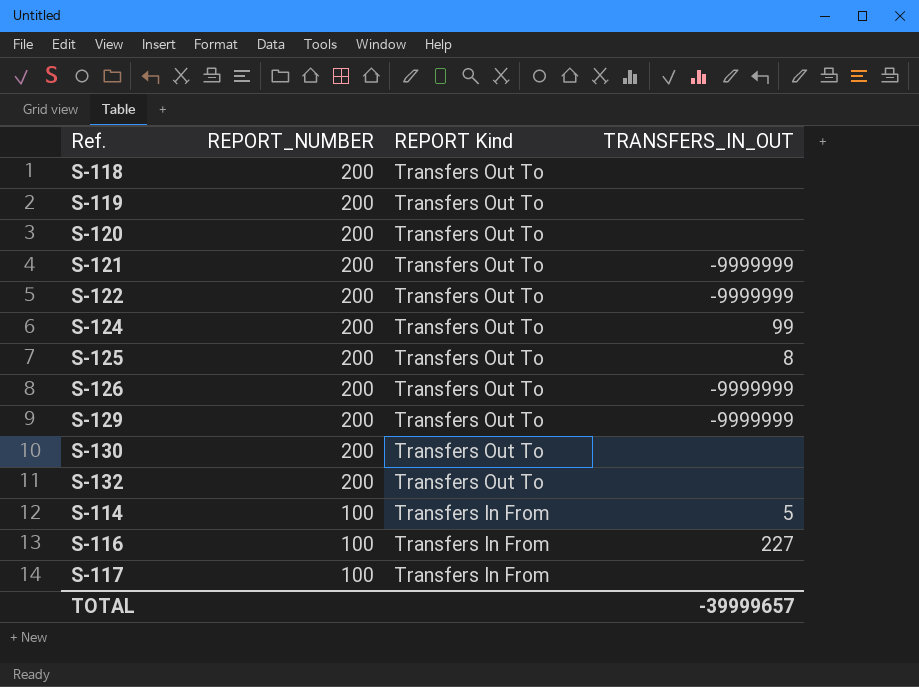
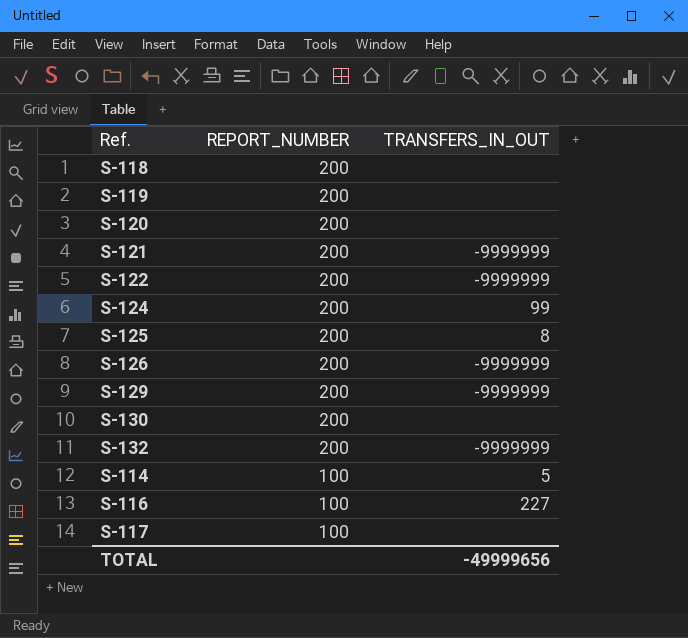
column REPORT Kind | position: 3 -> none
S-132 | TRANSFERS_IN_OUT: none -> -9999999
TOTAL | TRANSFERS_IN_OUT: -39999657 -> -49999656

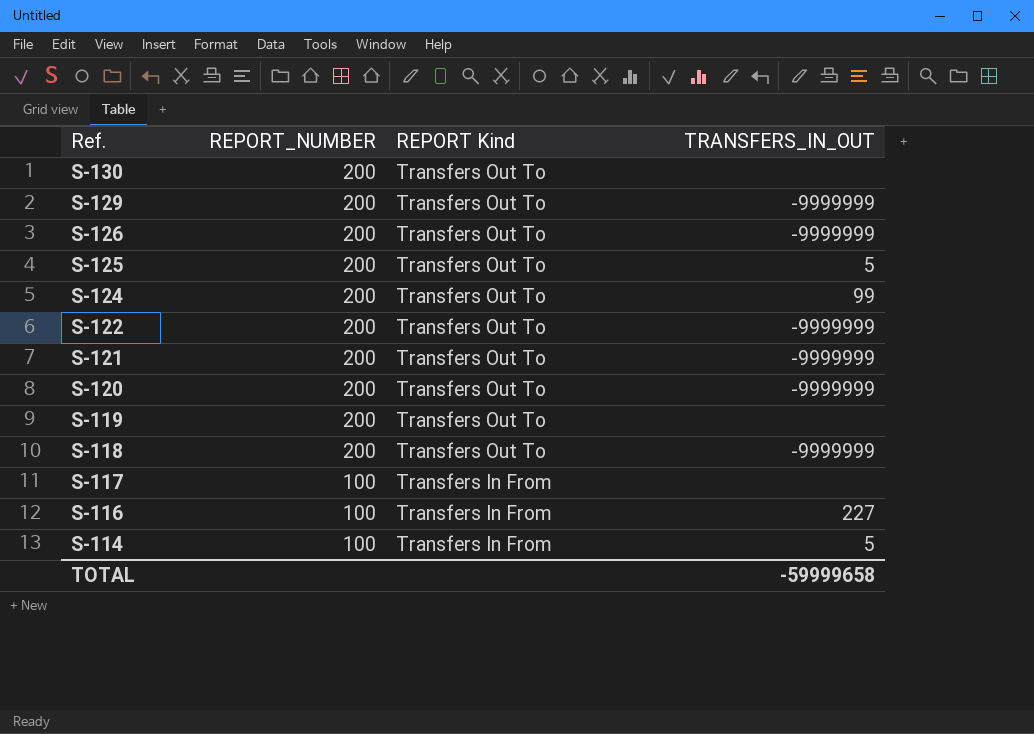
row order: REPORT_NUMBER descending -> Ref. descending
column REPORT Kind | position: none -> 3
row S-132: 200 | -9999999 -> none
S-125 | TRANSFERS_IN_OUT: 8 -> 5
S-120 | TRANSFERS_IN_OUT: none -> -9999999
S-118 | TRANSFERS_IN_OUT: none -> -9999999
TOTAL | TRANSFERS_IN_OUT: -49999656 -> -59999658

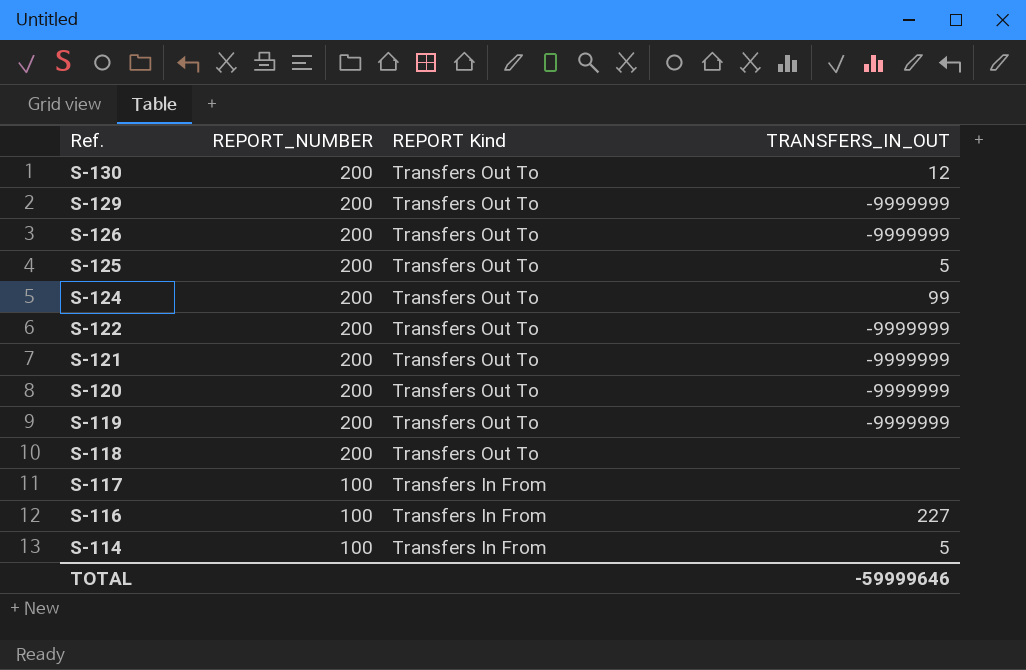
S-130 | TRANSFERS_IN_OUT: none -> 12
S-119 | TRANSFERS_IN_OUT: none -> -9999999
S-118 | TRANSFERS_IN_OUT: -9999999 -> none
TOTAL | TRANSFERS_IN_OUT: -59999658 -> -59999646

